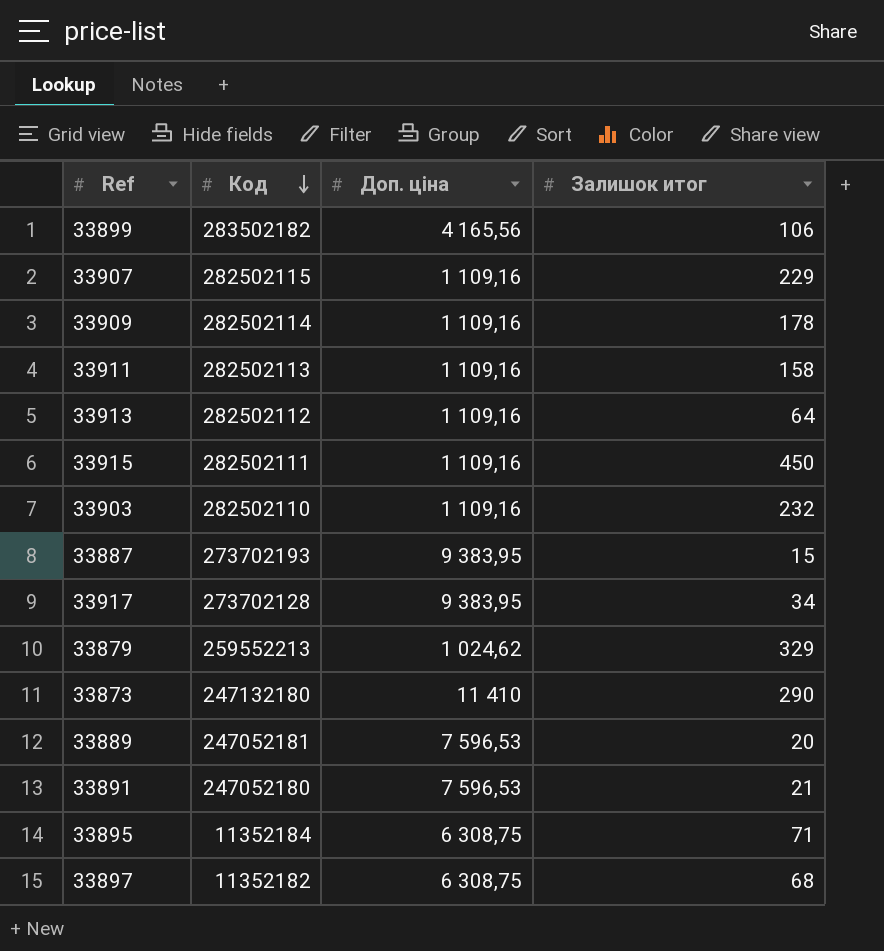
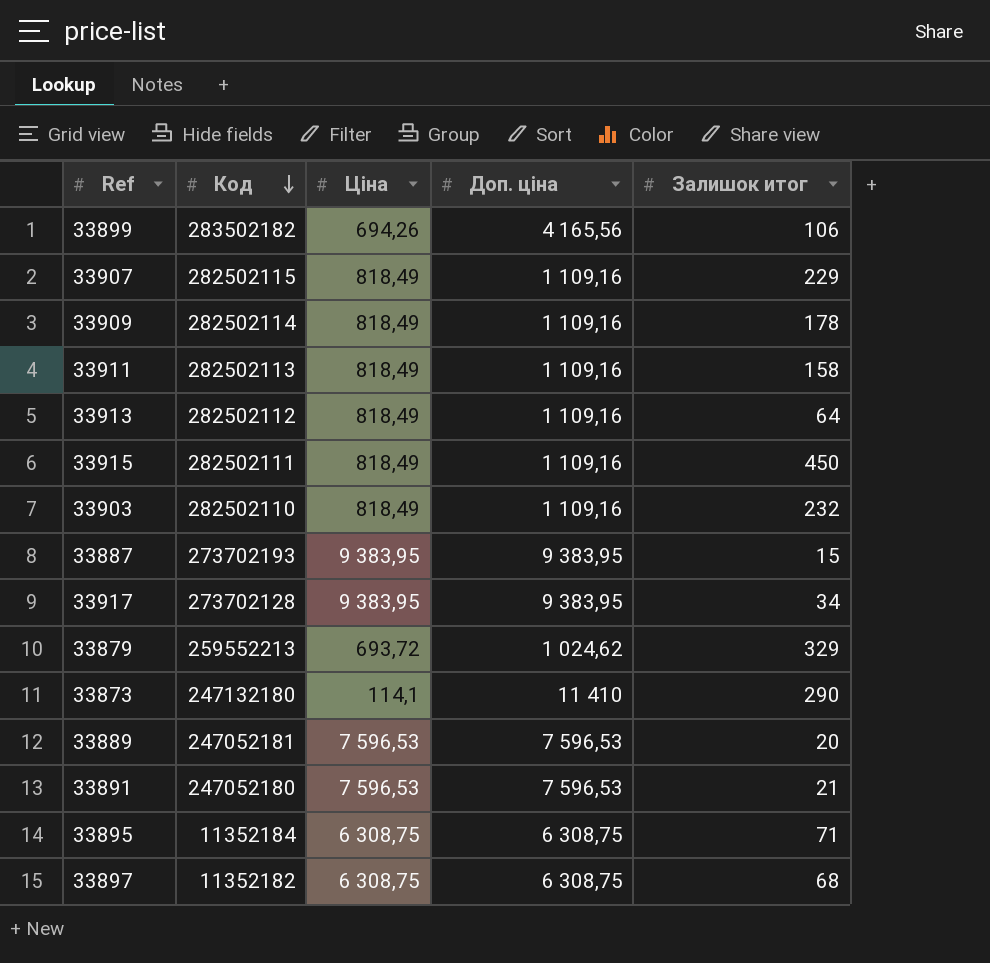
column Ціна | position: none -> 3

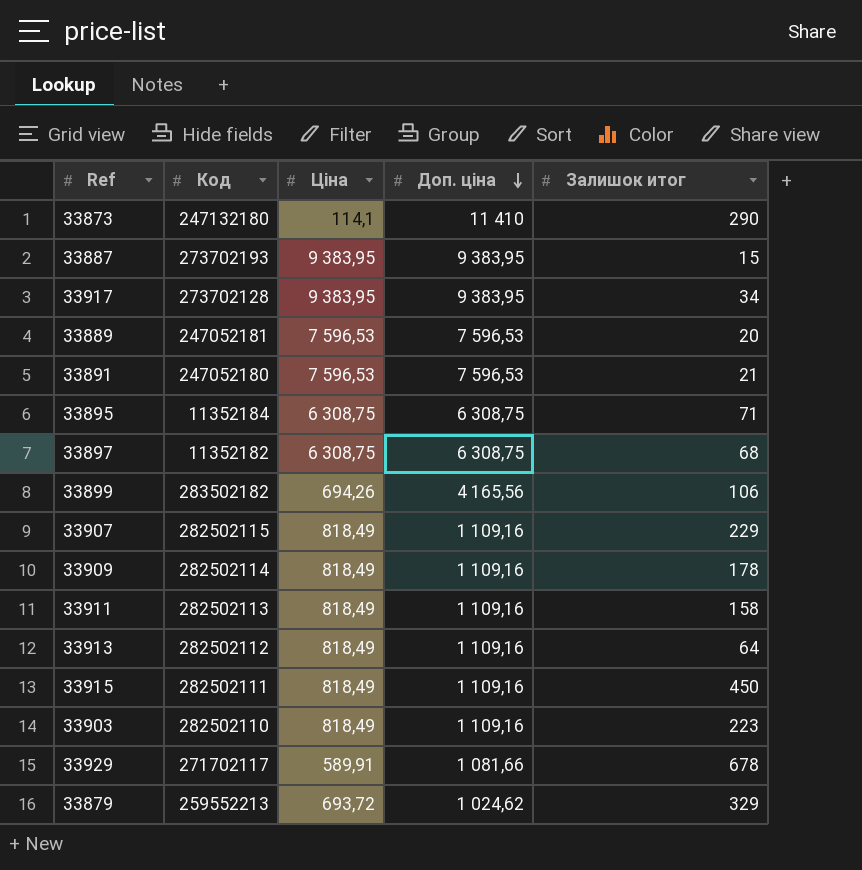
row order: Код descending -> Доп. ціна descending
33903 | Залишок итог: 232 -> 223
row 33929: none -> 271702117 | 589,91 | 1 081,66 | 678

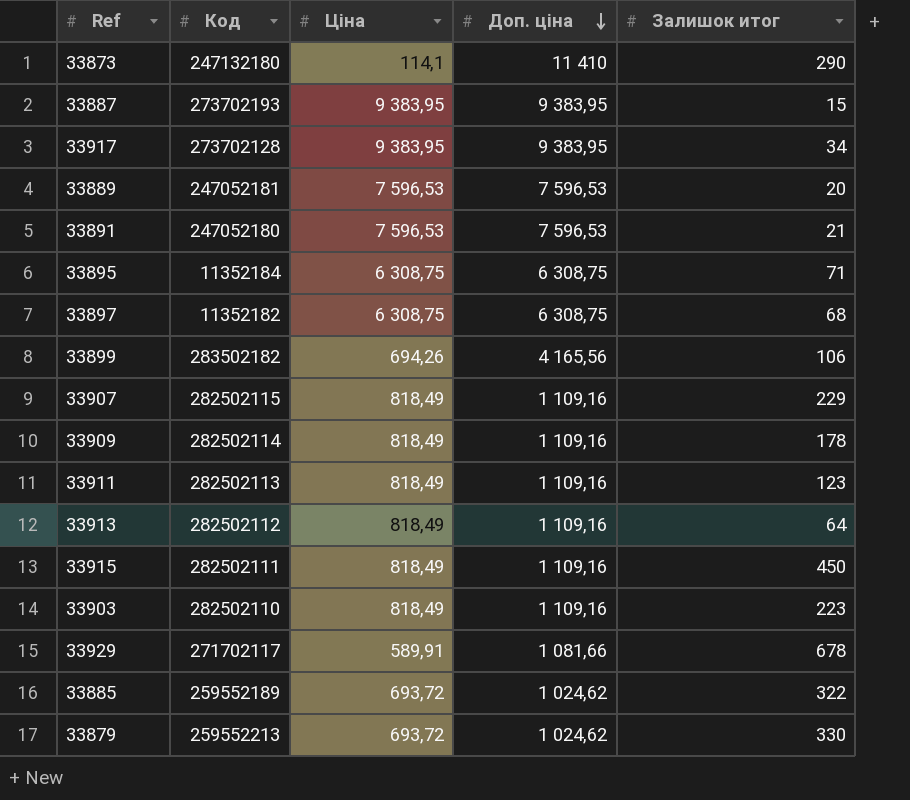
33911 | Залишок итог: 158 -> 123
row 33885: none -> 259552189 | 693,72 | 1 024,62 | 322
33879 | Залишок итог: 329 -> 330

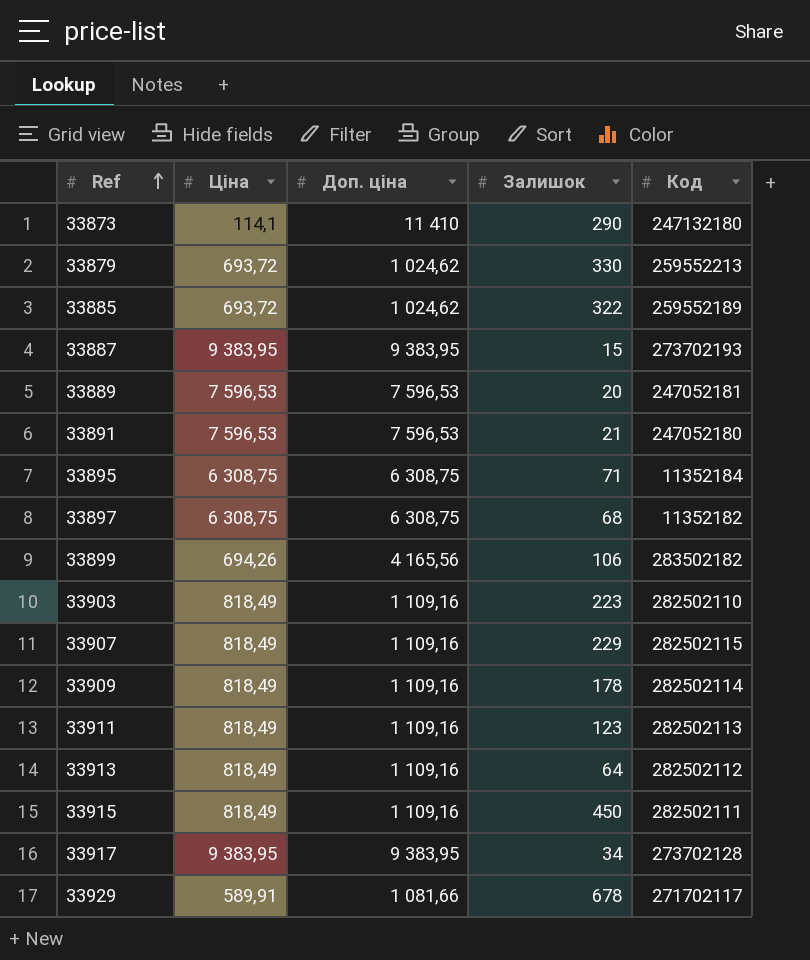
row order: Доп. ціна descending -> Ref ascending
column name: Залишок итог -> Залишок
column Код | position: 2 -> 5

